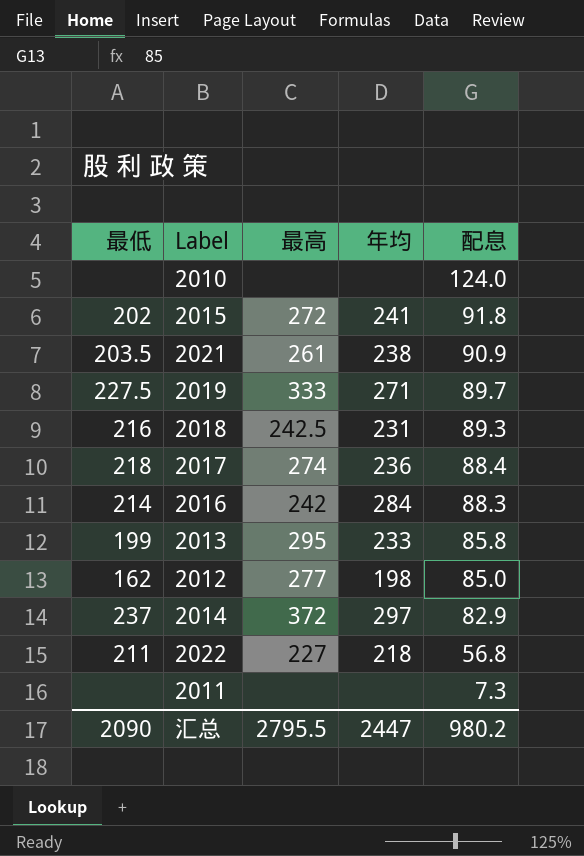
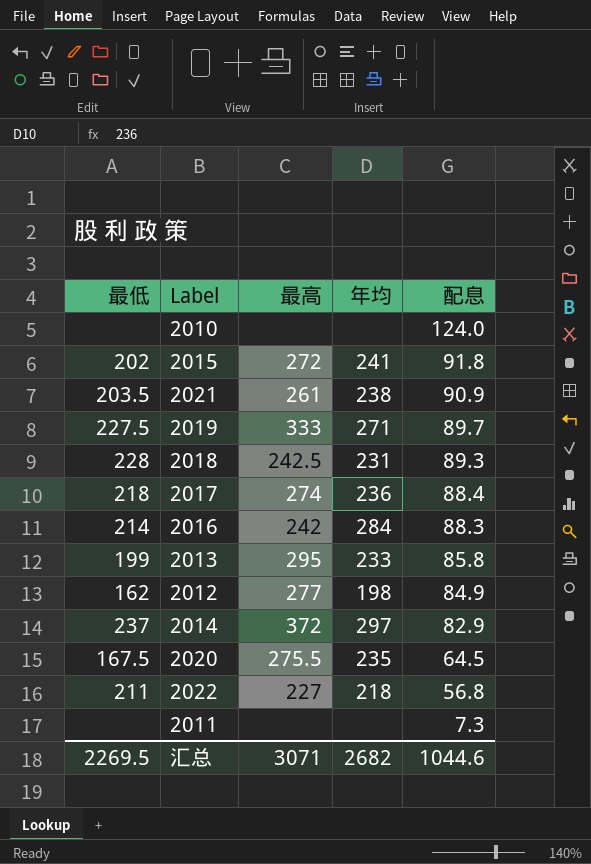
2018 | 最低: 216 -> 228
2012 | 配息: 85.0 -> 84.9
row 2020: none -> 167.5 | 275.5 | 235 | 64.5
汇总 | 最低: 2090 -> 2269.5
汇总 | 最高: 2795.5 -> 3071
汇总 | 年均: 2447 -> 2682
汇总 | 配息: 980.2 -> 1044.6

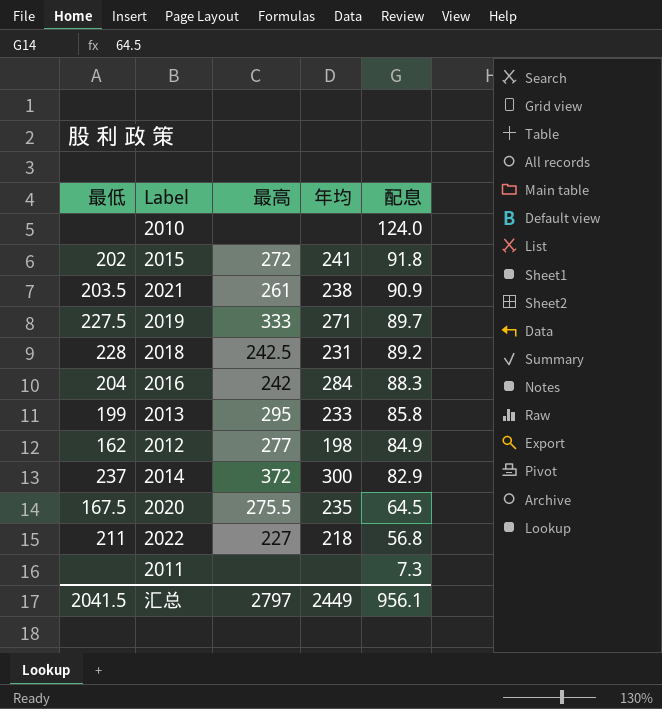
row 2017: 218 | 274 | 236 | 88.4 -> none
2018 | 配息: 89.3 -> 89.2
2016 | 最低: 214 -> 204
2014 | 年均: 297 -> 300
汇总 | 最低: 2269.5 -> 2041.5
汇总 | 最高: 3071 -> 2797
汇总 | 年均: 2682 -> 2449
汇总 | 配息: 1044.6 -> 956.1

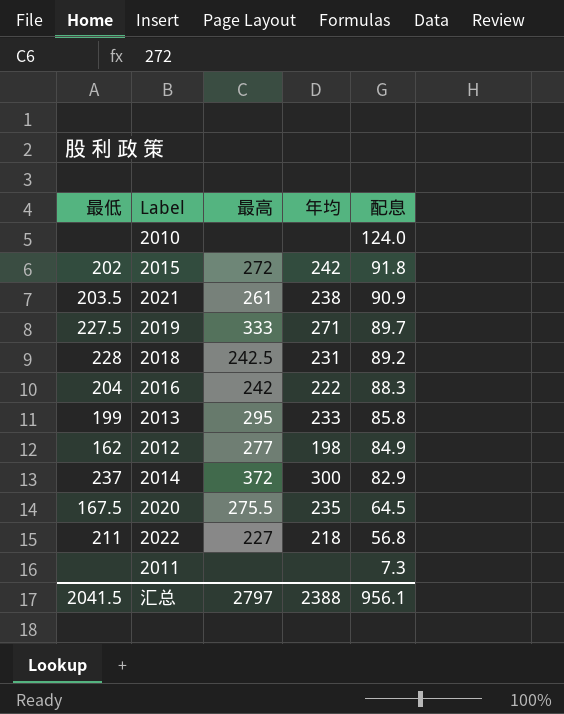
2015 | 年均: 241 -> 242
2016 | 年均: 284 -> 222
汇总 | 年均: 2449 -> 2388

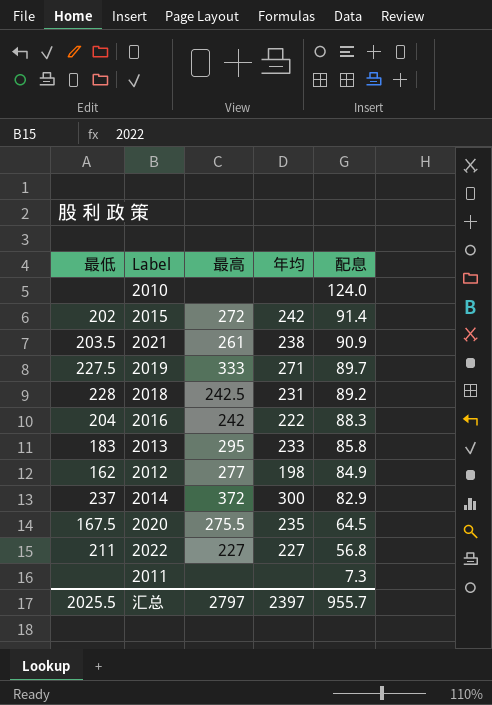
2015 | 配息: 91.8 -> 91.4
2013 | 最低: 199 -> 183
2022 | 年均: 218 -> 227
汇总 | 最低: 2041.5 -> 2025.5
汇总 | 年均: 2388 -> 2397
汇总 | 配息: 956.1 -> 955.7

